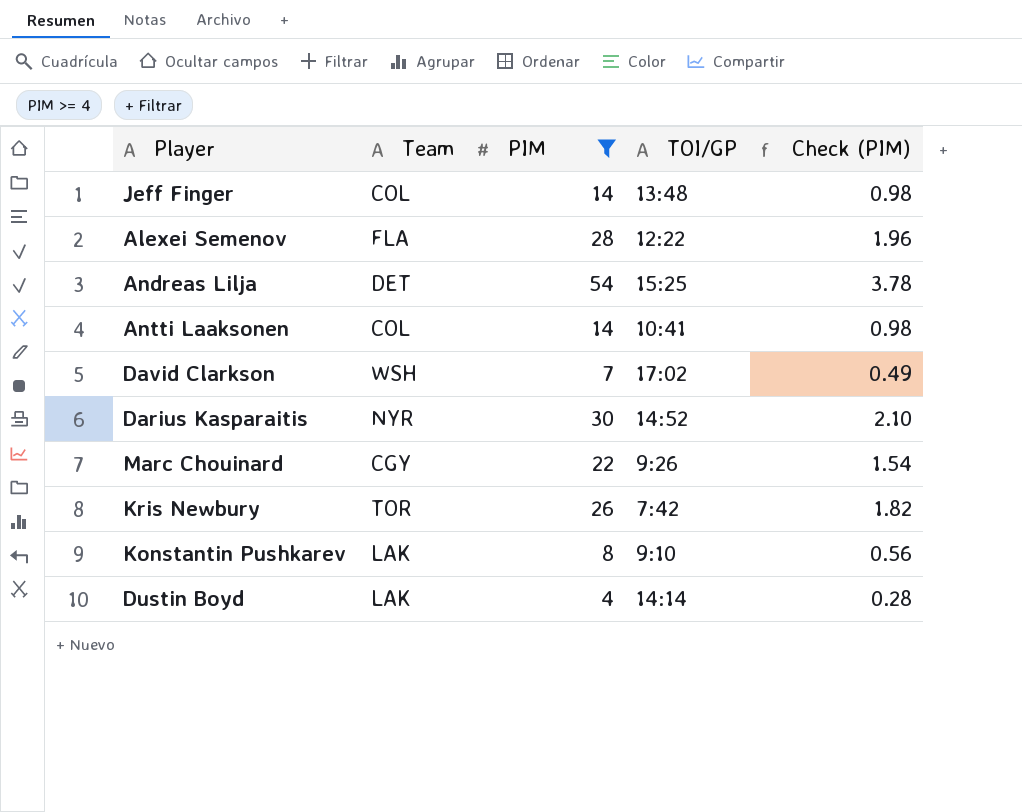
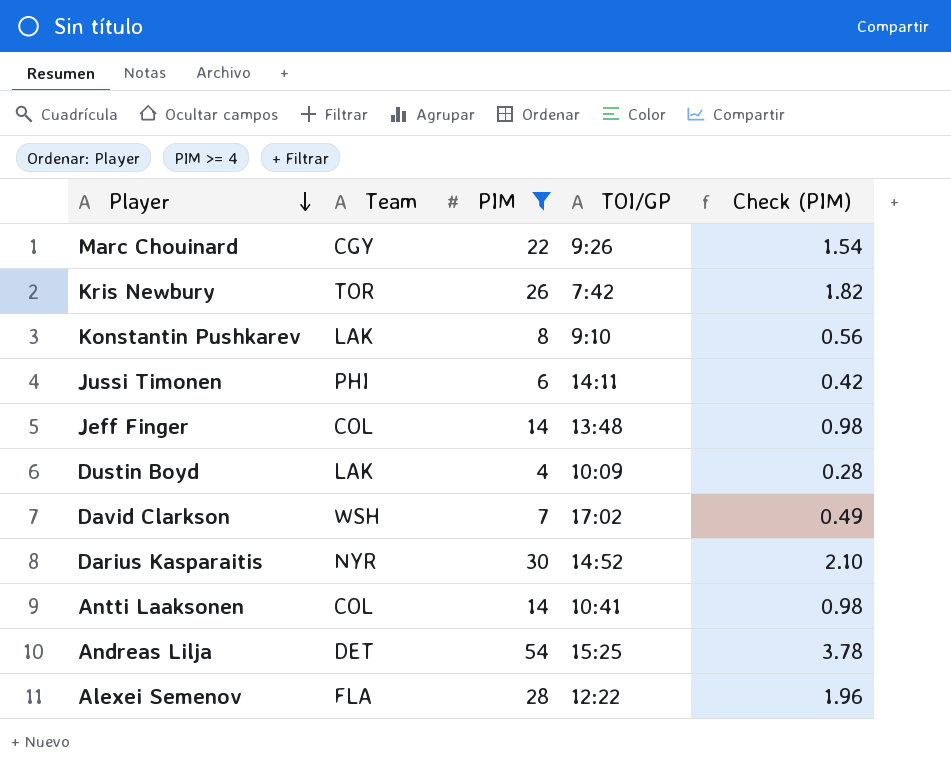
row order: none -> Player descending
row Jussi Timonen: none -> PHI | 6 | 14:11 | 0.42
Dustin Boyd | TOI/GP: 14:14 -> 10:09

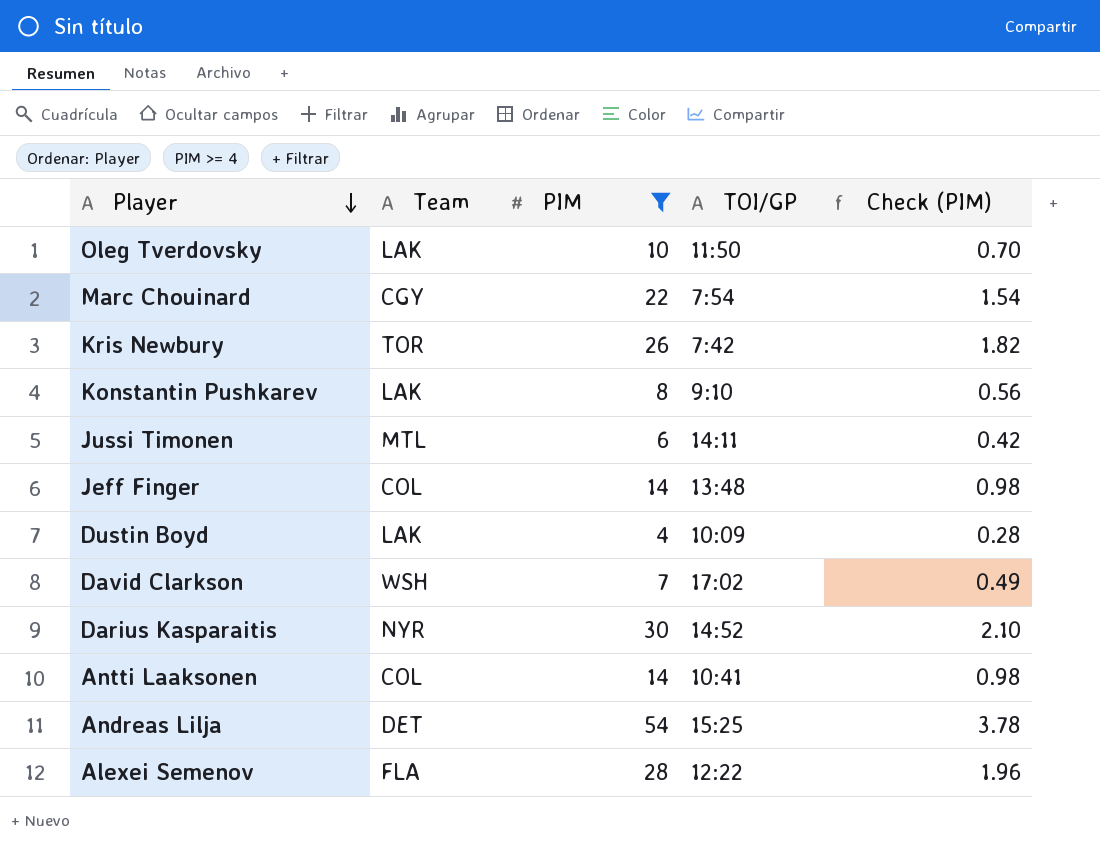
row Oleg Tverdovsky: none -> LAK | 10 | 11:50 | 0.70
Marc Chouinard | TOI/GP: 9:26 -> 7:54
Jussi Timonen | Team: PHI -> MTL

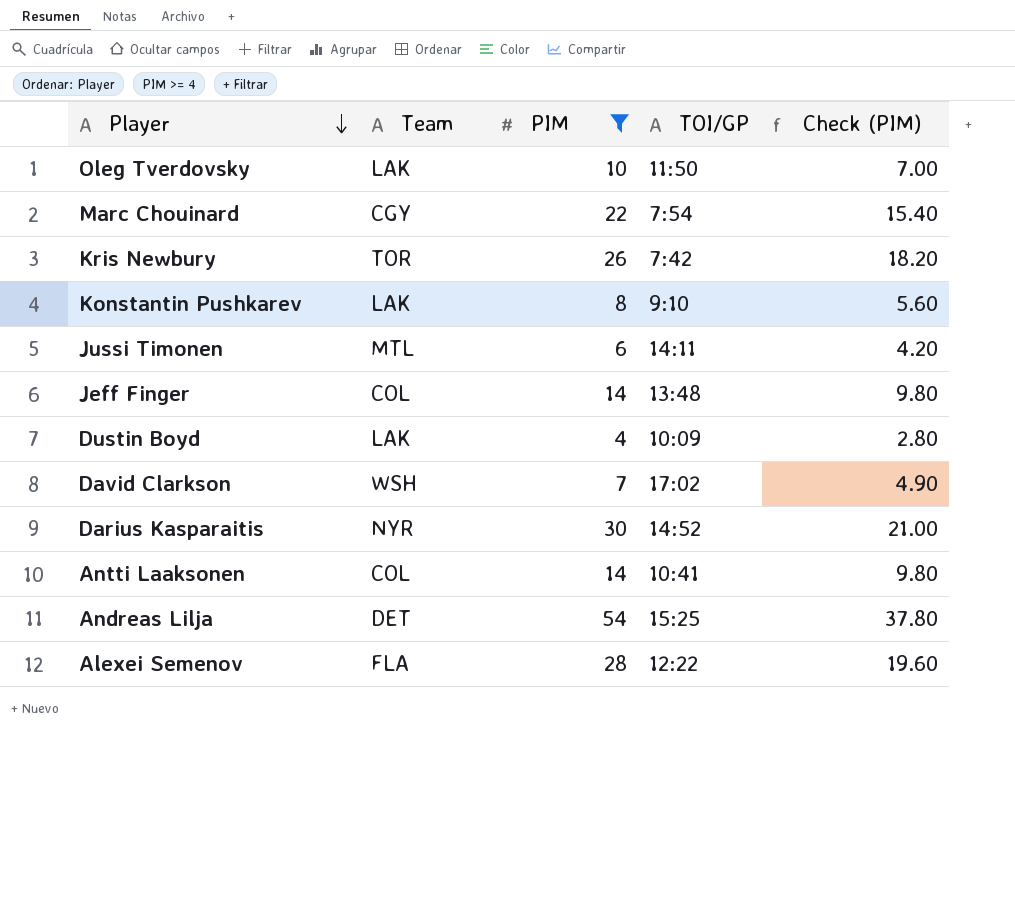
column Check (PIM) | formula: [PIM] * 0.07 -> [PIM] * 0.7

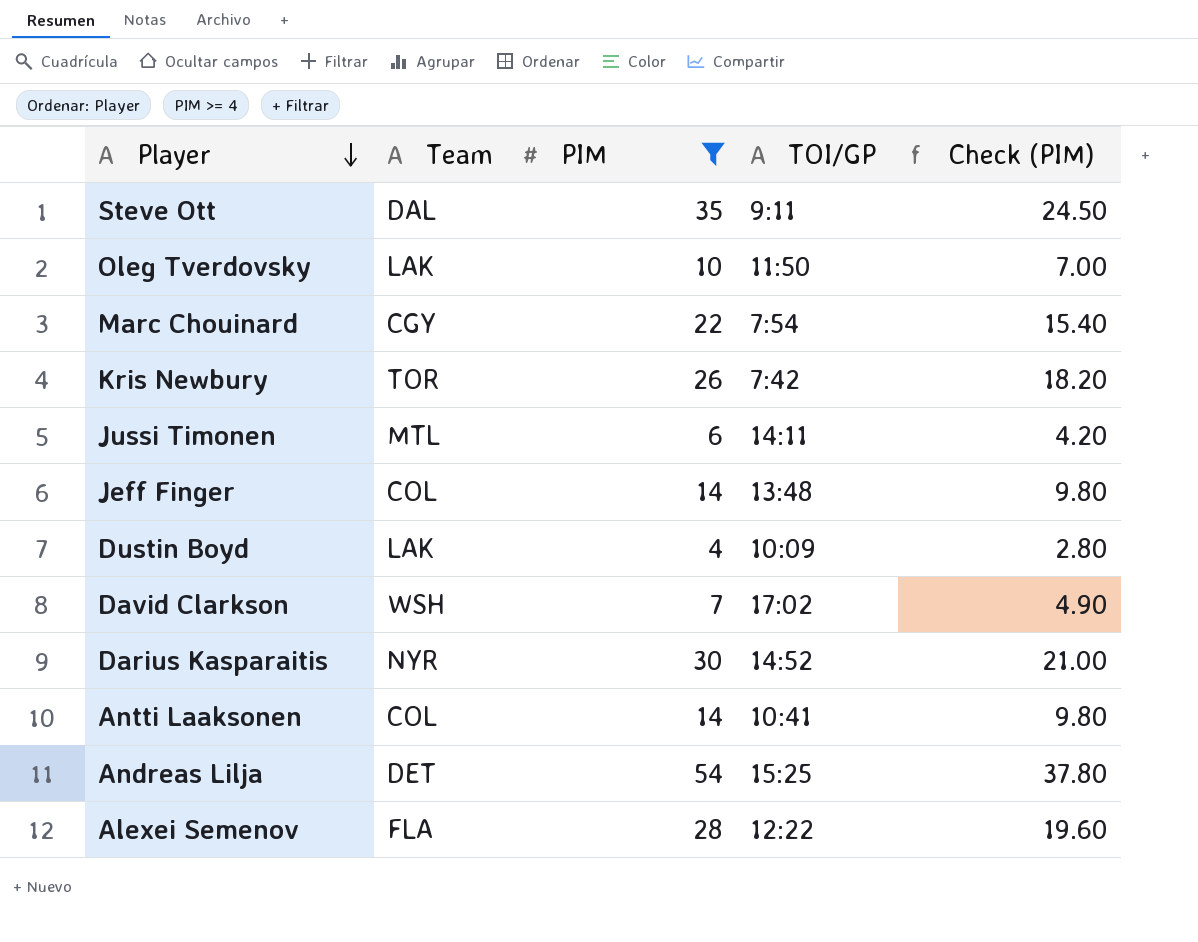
row Konstantin Pushkarev: LAK | 8 | 9:10 | 5.60 -> none
row Steve Ott: none -> DAL | 35 | 9:11 | 24.50

